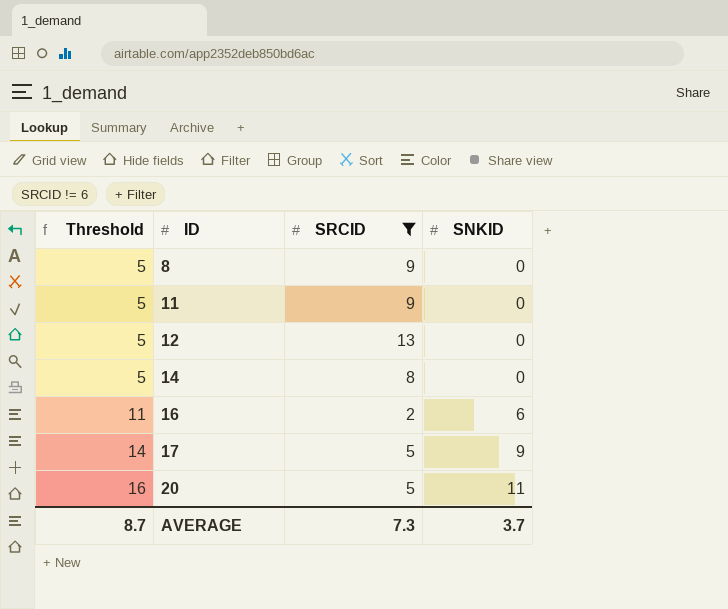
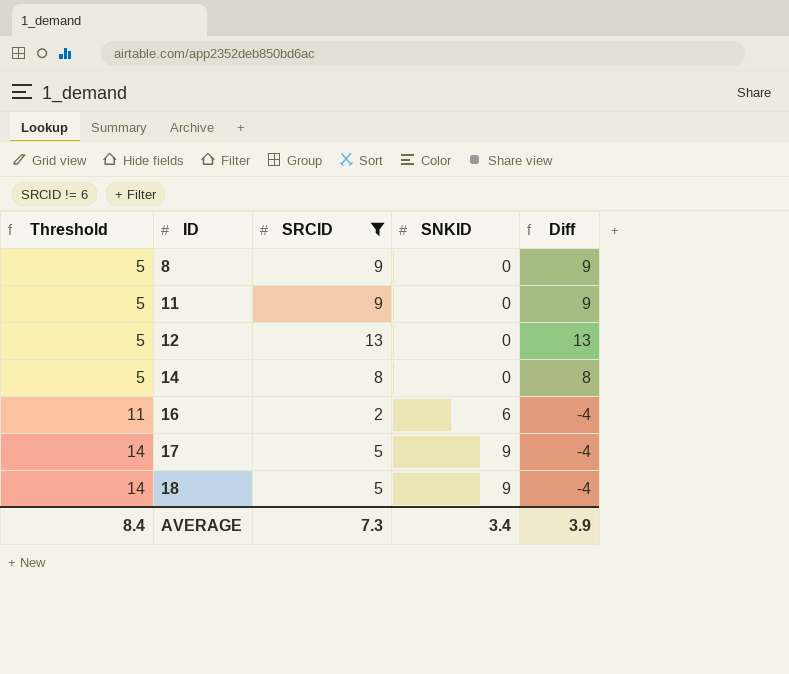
column Diff | formula: none -> [SRCID] - [SNKID]
row 20: 16 | 5 | 11 -> none
row 18: none -> 14 | 5 | 9 | -4
AVERAGE | Threshold: 8.7 -> 8.4
AVERAGE | SNKID: 3.7 -> 3.4

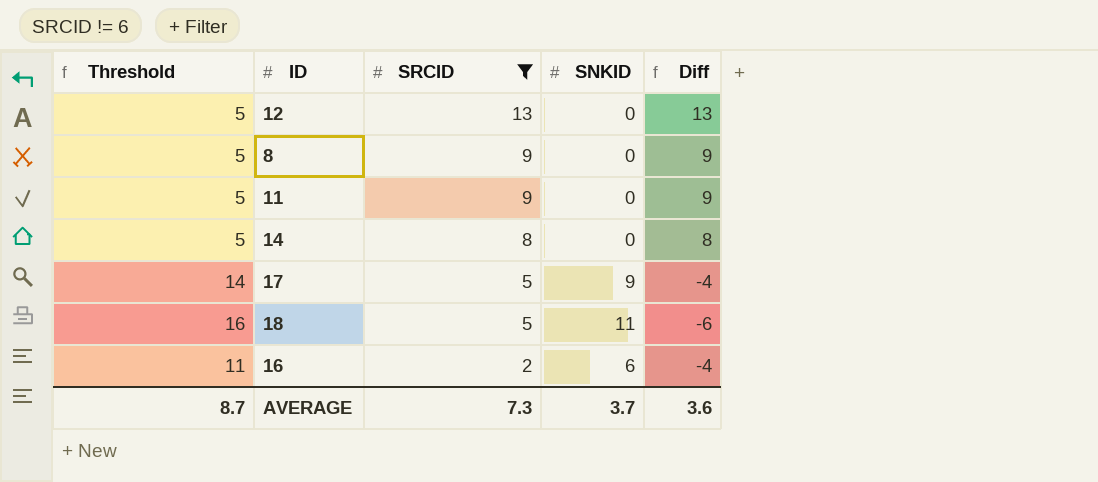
row order: Threshold ascending -> SRCID descending
18 | Threshold: 14 -> 16
18 | SNKID: 9 -> 11
18 | Diff: -4 -> -6
AVERAGE | Threshold: 8.4 -> 8.7
AVERAGE | SNKID: 3.4 -> 3.7
AVERAGE | Diff: 3.9 -> 3.6

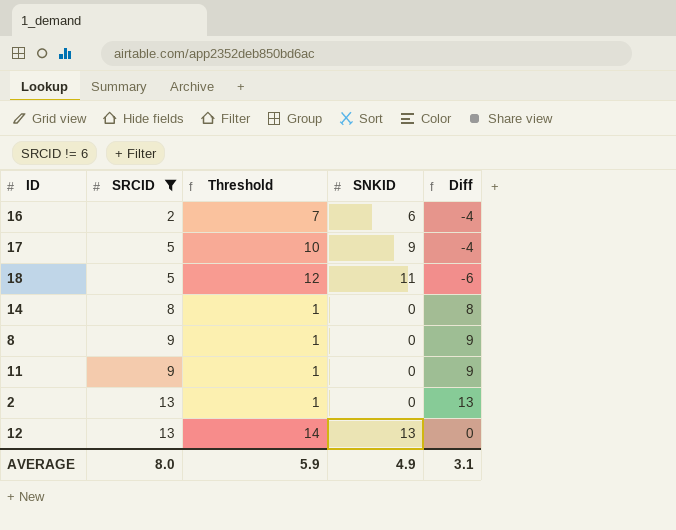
row order: SRCID descending -> SRCID ascending
column Threshold | formula: [SNKID] + 5 -> [SNKID] + 1
column Threshold | position: 1 -> 3
row 2: none -> 13 | 1 | 0 | 13
12 | SNKID: 0 -> 13
12 | Diff: 13 -> 0
AVERAGE | SRCID: 7.3 -> 8.0
AVERAGE | Threshold: 8.7 -> 5.9
AVERAGE | SNKID: 3.7 -> 4.9
AVERAGE | Diff: 3.6 -> 3.1

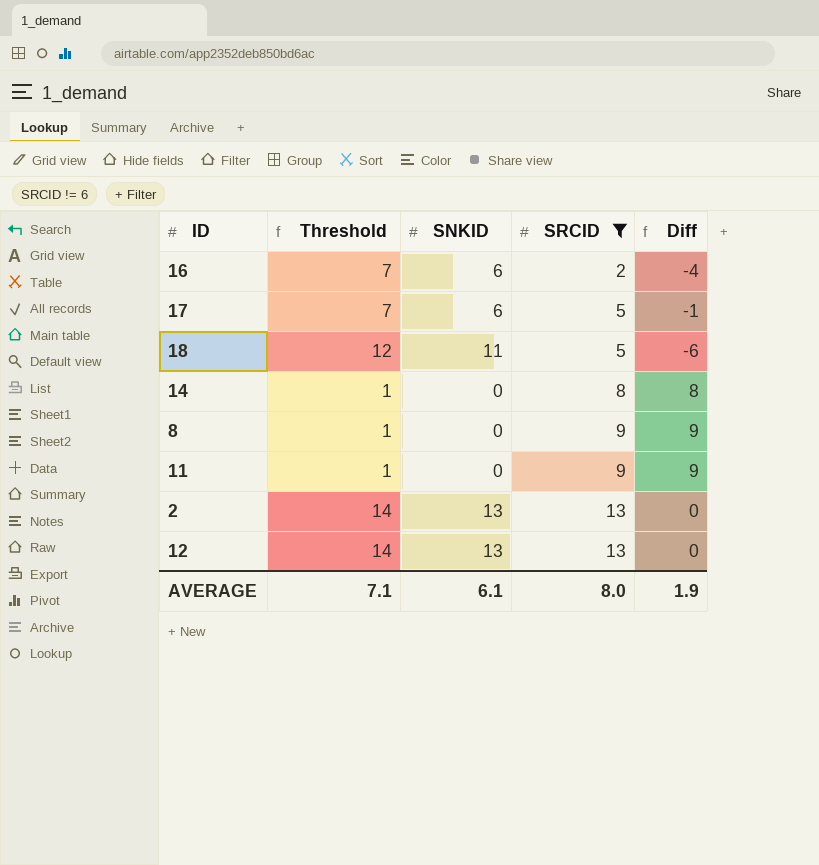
column SRCID | position: 2 -> 4
17 | Threshold: 10 -> 7
17 | SNKID: 9 -> 6
17 | Diff: -4 -> -1
2 | Threshold: 1 -> 14
2 | SNKID: 0 -> 13
2 | Diff: 13 -> 0
AVERAGE | Threshold: 5.9 -> 7.1
AVERAGE | SNKID: 4.9 -> 6.1
AVERAGE | Diff: 3.1 -> 1.9

